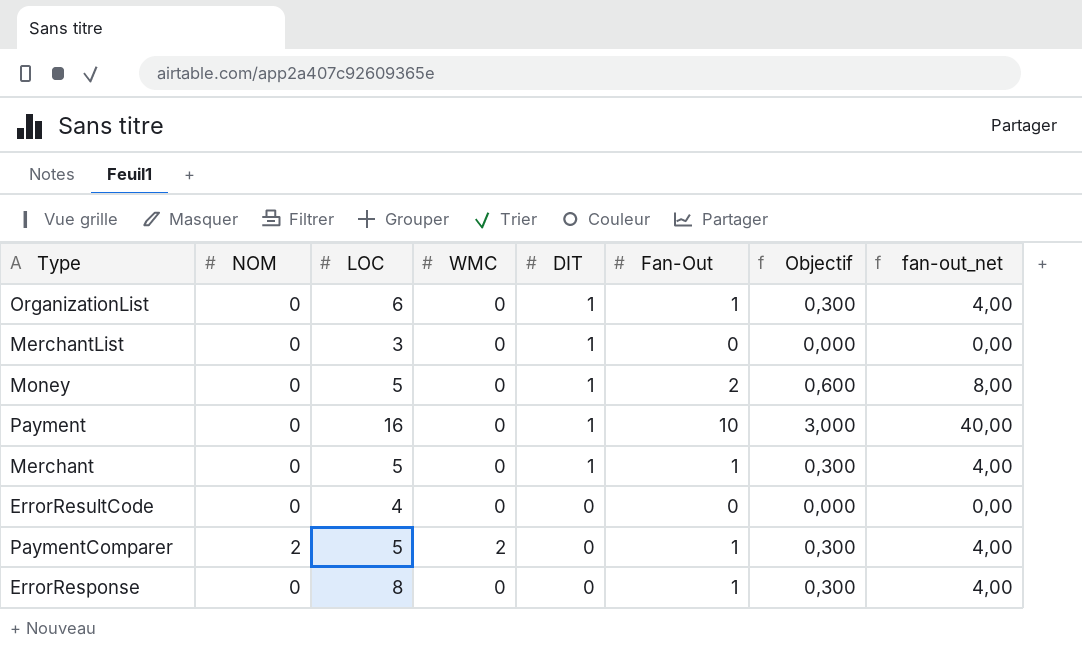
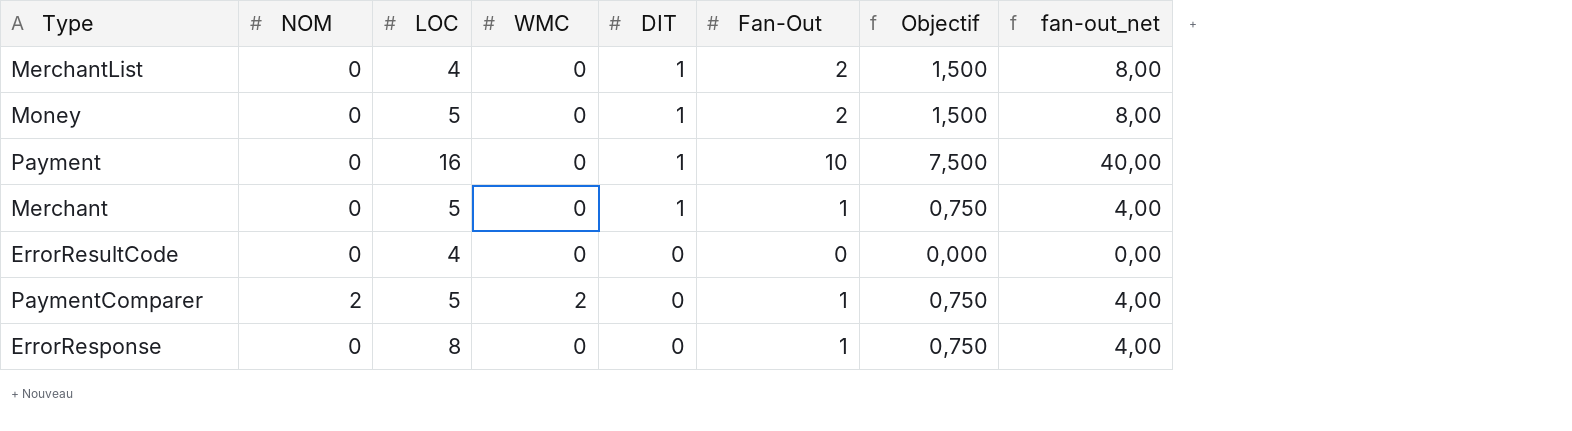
column Objectif | formula: [Fan-Out] * 0,3 -> [Fan-Out] * 0,75
row OrganizationList: 0 | 6 | 0 | 1 | 1 | 0,300 | 4,00 -> none
MerchantList | LOC: 3 -> 4
MerchantList | Fan-Out: 0 -> 2
MerchantList | fan-out_net: 0,00 -> 8,00

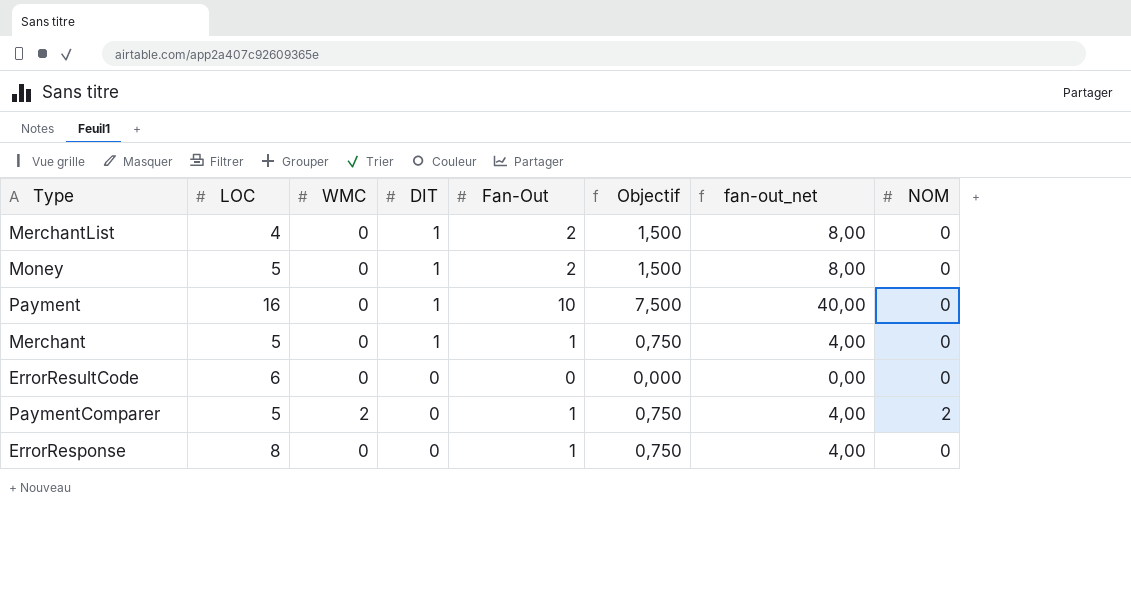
column NOM | position: 2 -> 8
ErrorResultCode | LOC: 4 -> 6

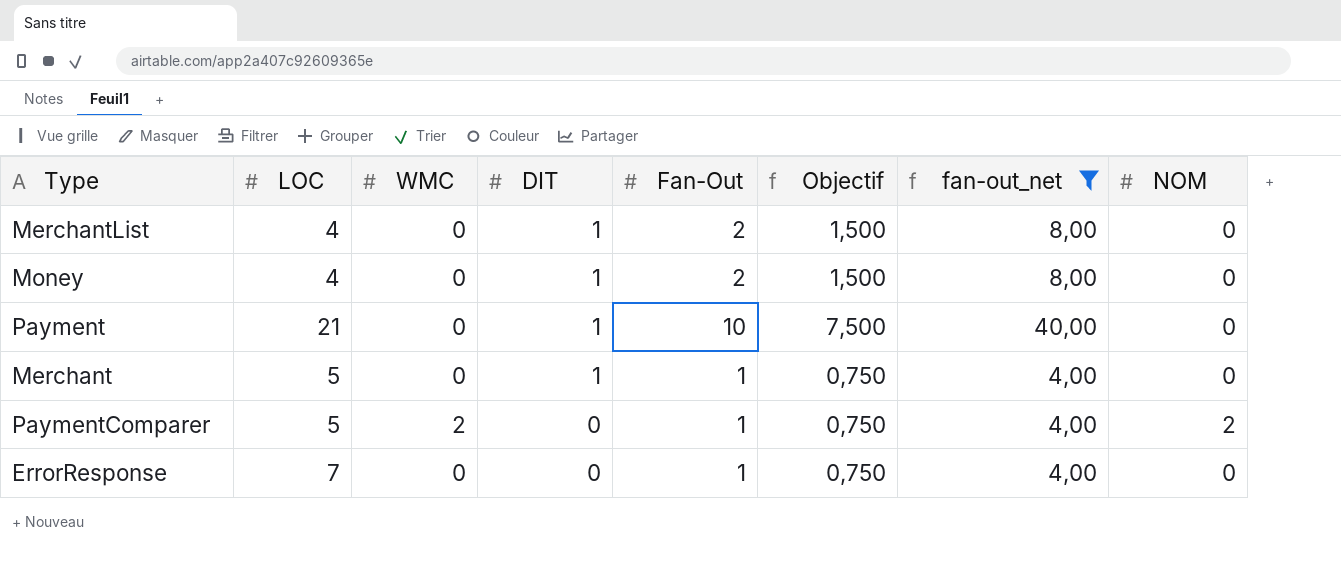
filter: none -> fan-out_net != 0,00
Money | LOC: 5 -> 4
Payment | LOC: 16 -> 21
ErrorResponse | LOC: 8 -> 7

